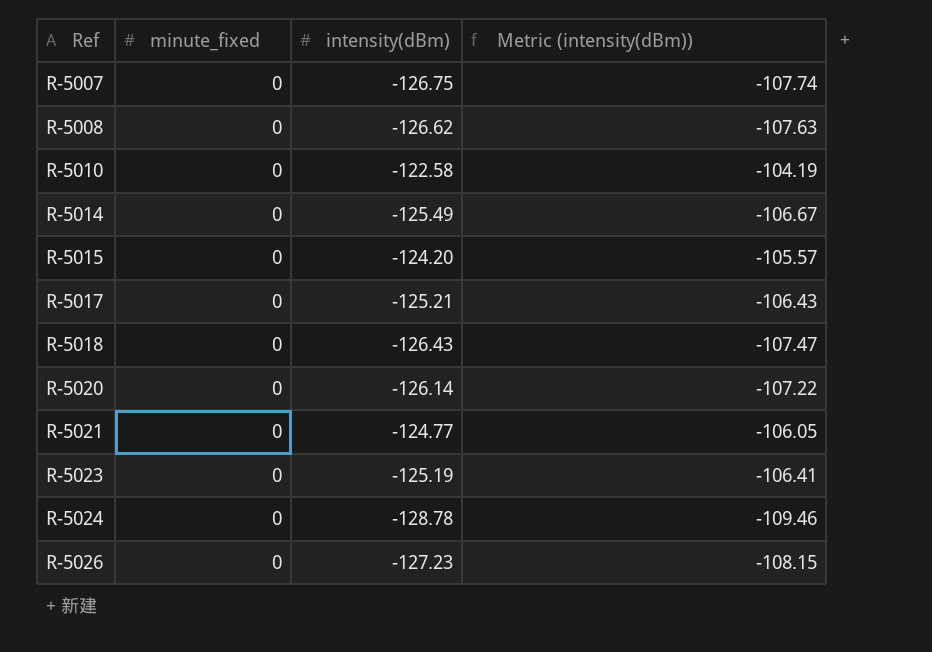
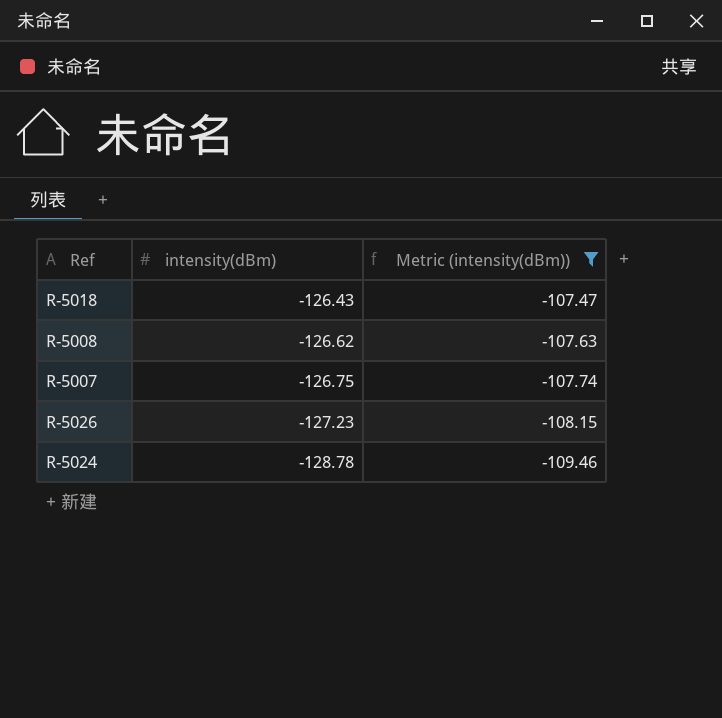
filter: none -> Metric (intensity(dBm)) <= -107.47
row order: Ref ascending -> intensity(dBm) descending
column minute_fixed | position: 2 -> none

